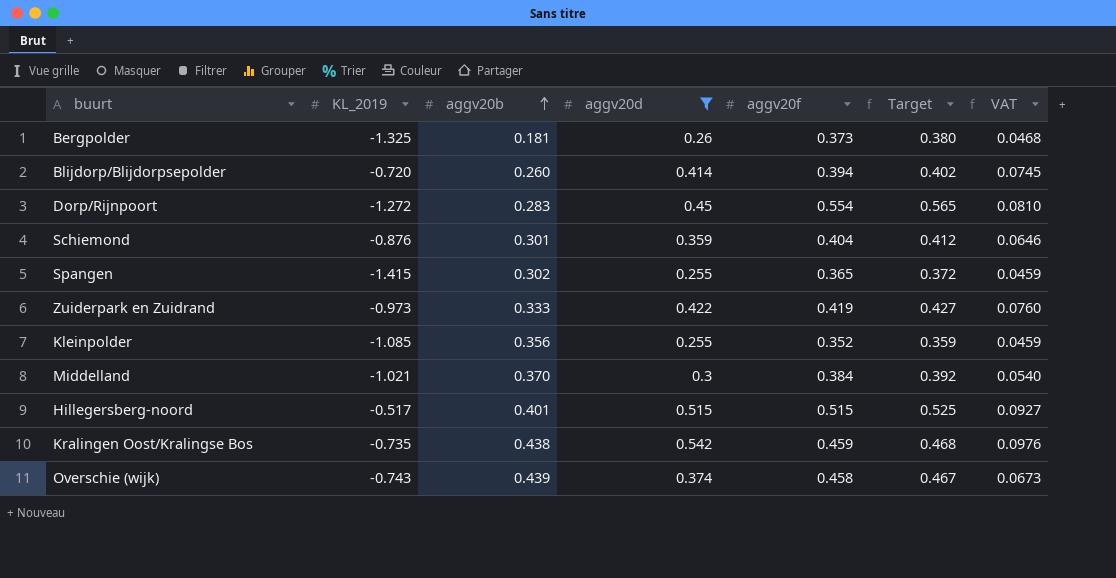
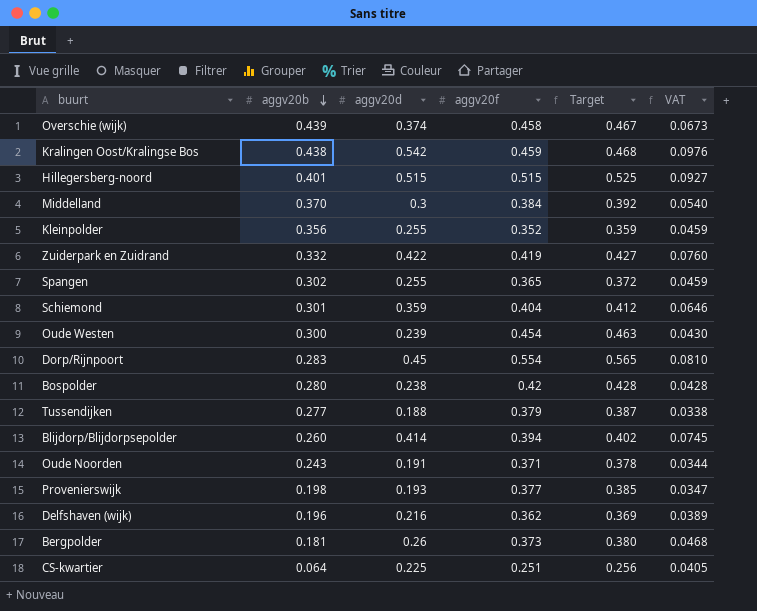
filter: aggv20d >= 0.255 -> none
row order: aggv20b ascending -> aggv20b descending
column KL_2019 | position: 2 -> none
Zuiderpark en Zuidrand | aggv20b: 0.333 -> 0.332

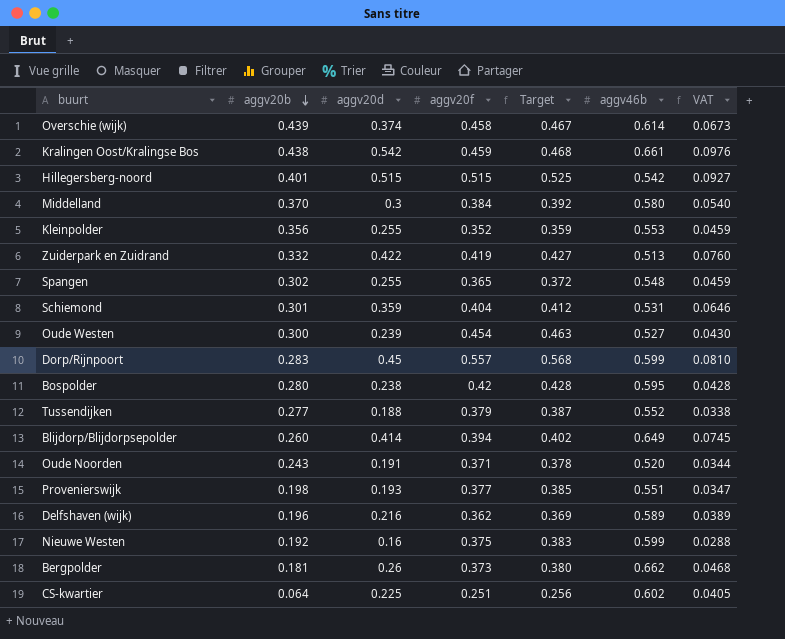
column aggv46b | position: none -> 6
Dorp/Rijnpoort | aggv20f: 0.554 -> 0.557
Dorp/Rijnpoort | Target: 0.565 -> 0.568
row Nieuwe Westen: none -> 0.192 | 0.16 | 0.375 | 0.383 | 0.599 | 0.0288

